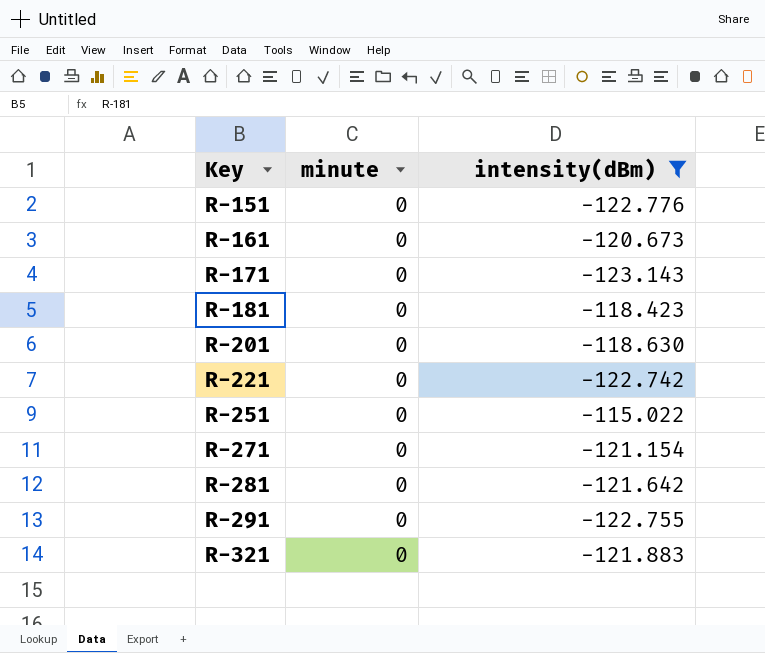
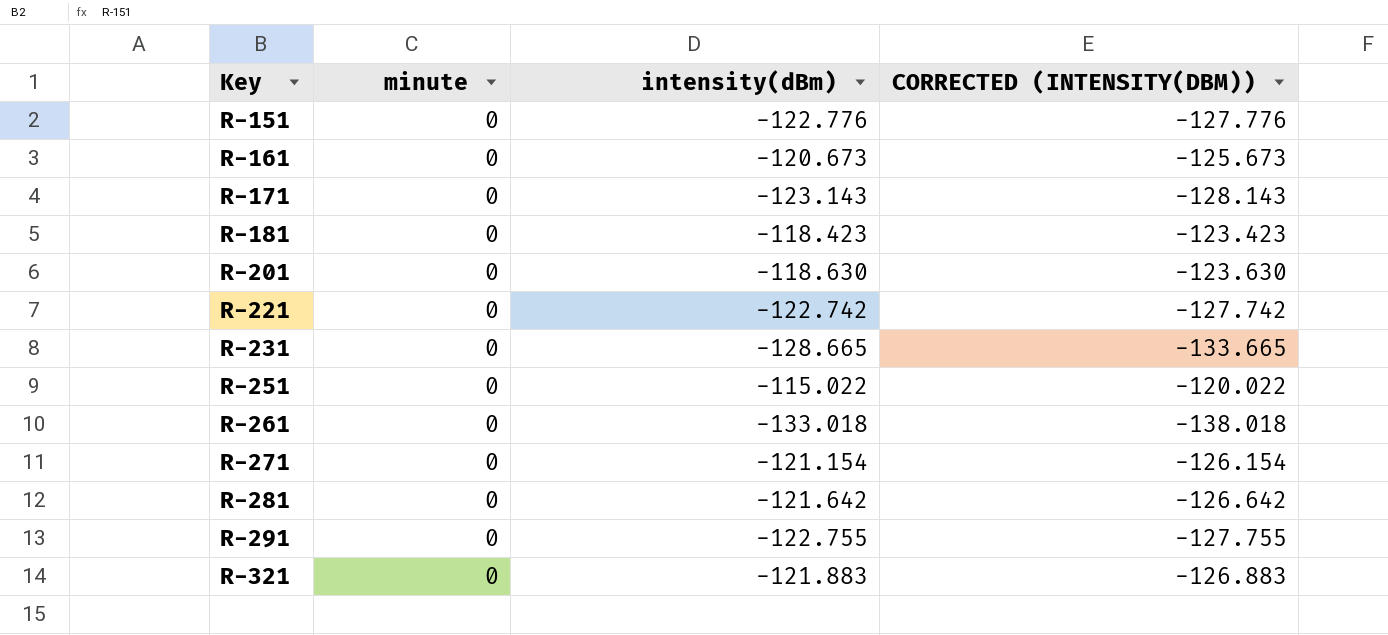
filter: intensity(dBm) >= -123.143 -> none
column CORRECTED (INTENSITY(DBM)) | formula: none -> [intensity(dBm)] - 5

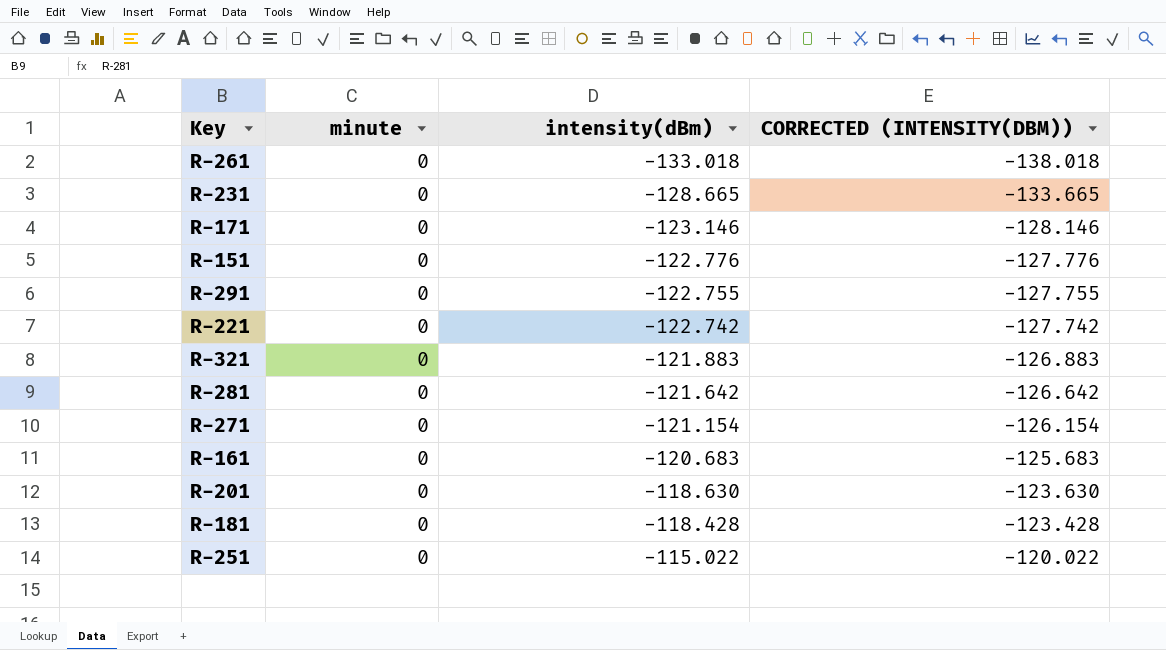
row order: Key ascending -> intensity(dBm) ascending
R-171 | intensity(dBm): -123.143 -> -123.146
R-171 | CORRECTED (INTENSITY(DBM)): -128.143 -> -128.146
R-161 | intensity(dBm): -120.673 -> -120.683
R-161 | CORRECTED (INTENSITY(DBM)): -125.673 -> -125.683
R-181 | intensity(dBm): -118.423 -> -118.428
R-181 | CORRECTED (INTENSITY(DBM)): -123.423 -> -123.428

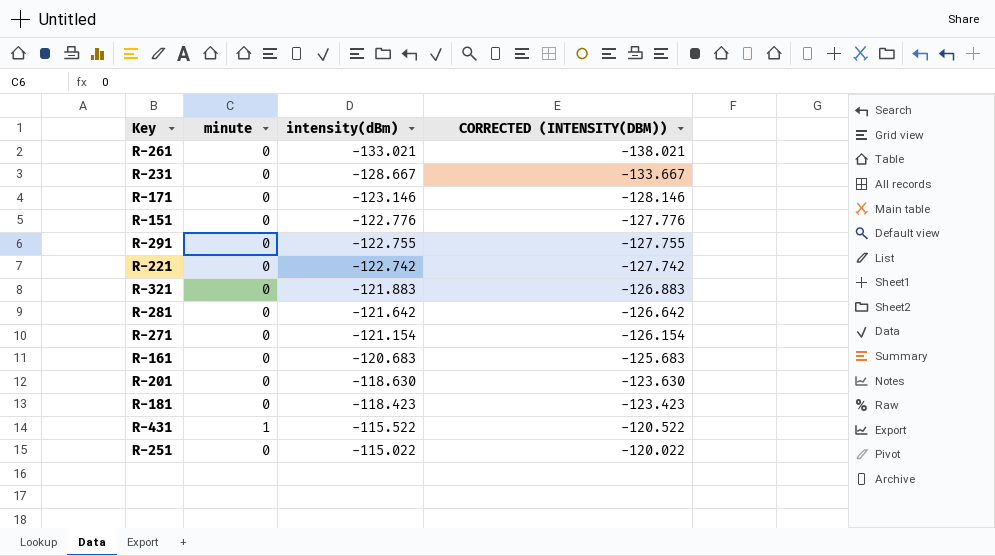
R-261 | intensity(dBm): -133.018 -> -133.021
R-261 | CORRECTED (INTENSITY(DBM)): -138.018 -> -138.021
R-231 | intensity(dBm): -128.665 -> -128.667
R-231 | CORRECTED (INTENSITY(DBM)): -133.665 -> -133.667
R-181 | intensity(dBm): -118.428 -> -118.423
R-181 | CORRECTED (INTENSITY(DBM)): -123.428 -> -123.423
row R-431: none -> 1 | -115.522 | -120.522

